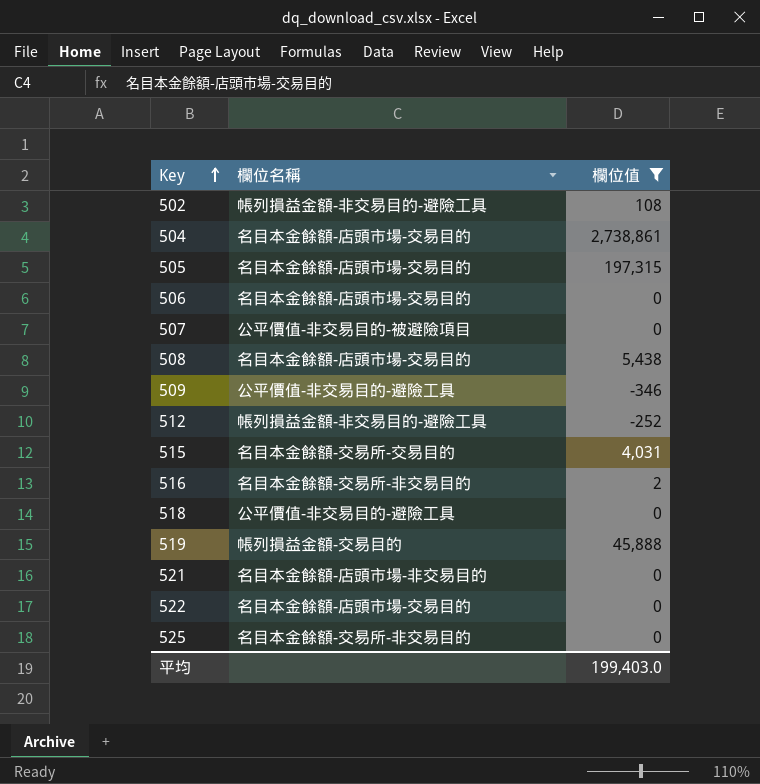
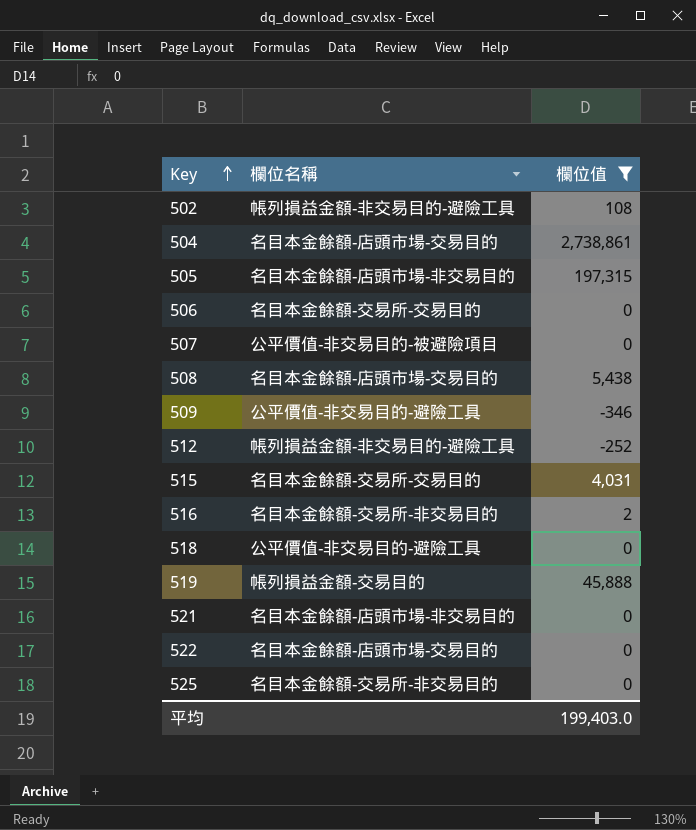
505 | 欄位名稱: 名目本金餘額-店頭市場-交易目的 -> 名目本金餘額-店頭市場-非交易目的
506 | 欄位名稱: 名目本金餘額-店頭市場-交易目的 -> 名目本金餘額-交易所-交易目的

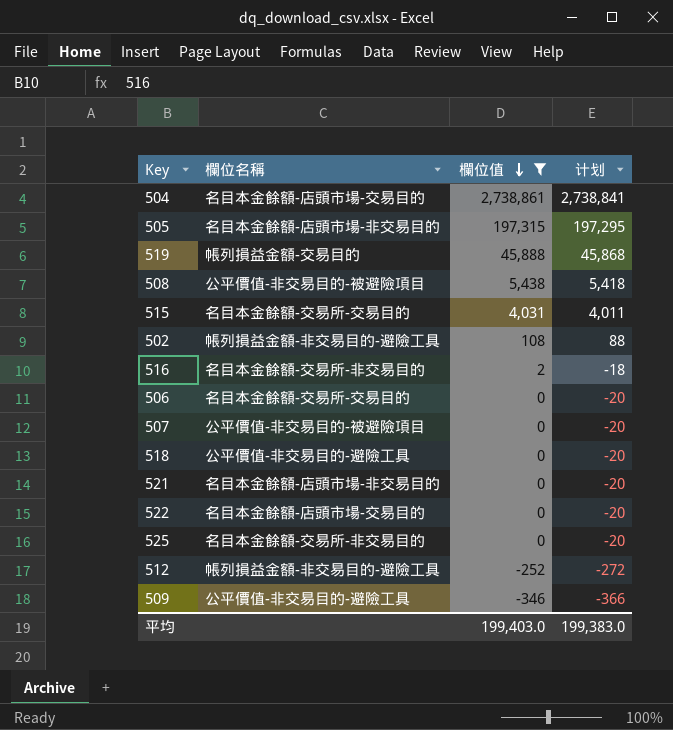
row order: Key ascending -> 欄位值 descending
column 计划 | formula: none -> [欄位值] - 20
508 | 欄位名稱: 名目本金餘額-店頭市場-交易目的 -> 公平價值-非交易目的-被避險項目

